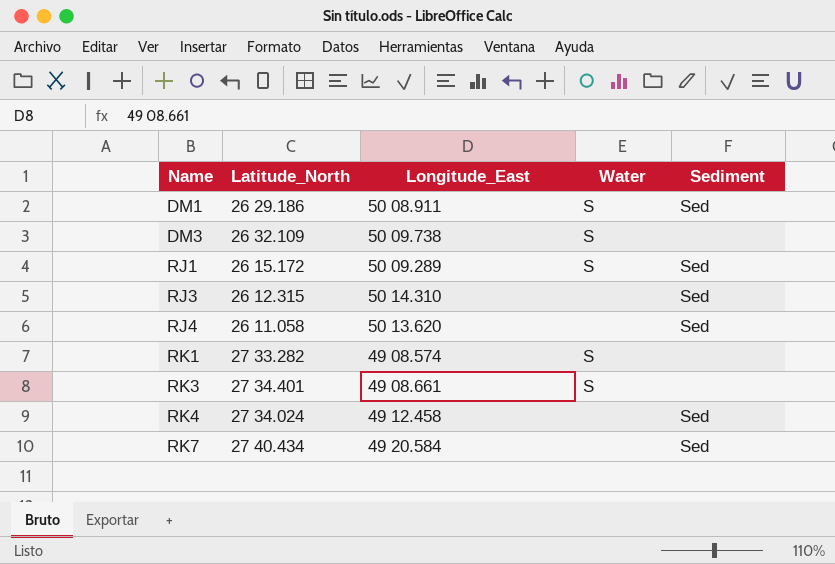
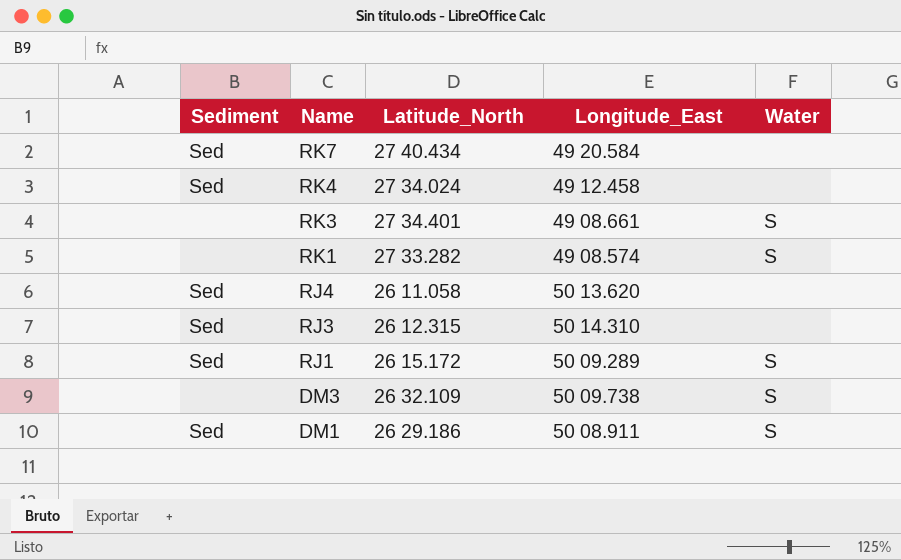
row order: Name ascending -> Name descending
column Sediment | position: 5 -> 1

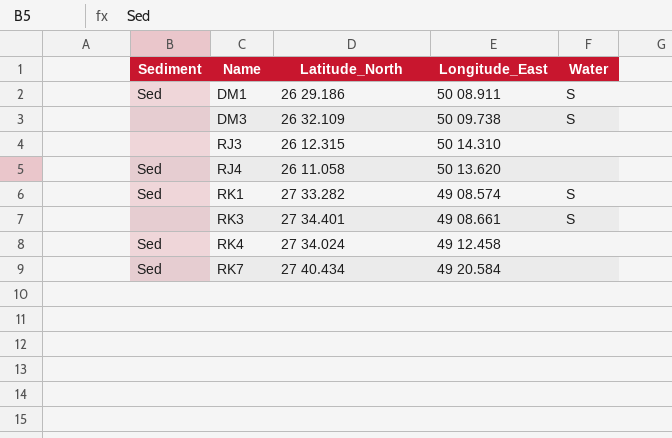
row order: Name descending -> Name ascending
row RJ1: Sed | 26 15.172 | 50 09.289 | S -> none
RJ3 | Sediment: Sed -> none
RK1 | Sediment: none -> Sed

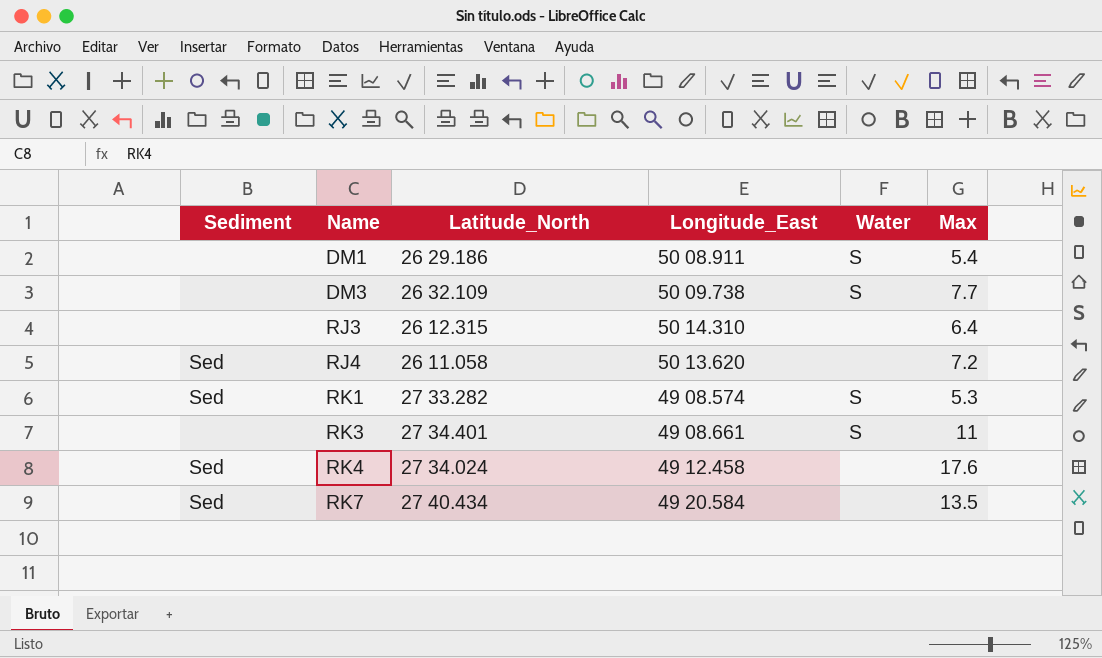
column Max | position: none -> 6
DM1 | Sediment: Sed -> none

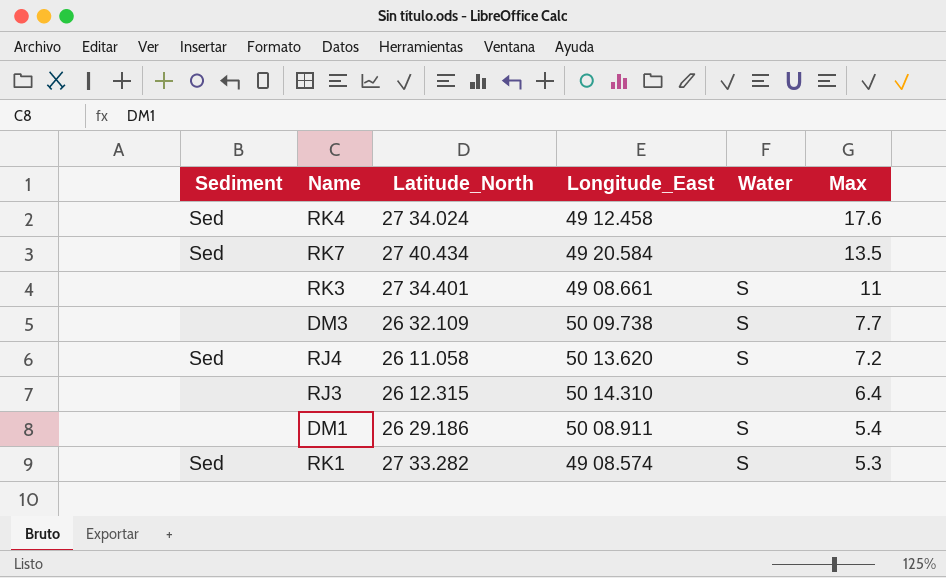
row order: Name ascending -> Max descending
RJ4 | Water: none -> S

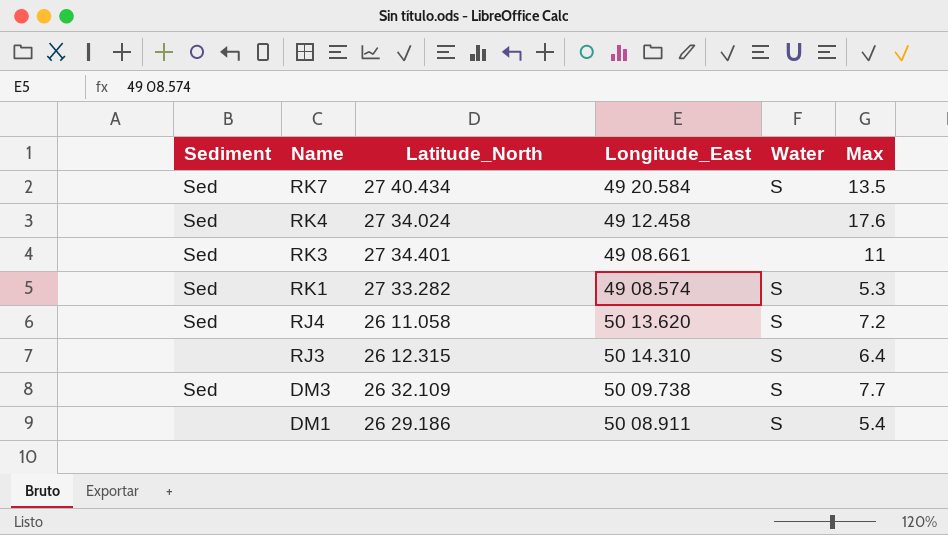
row order: Max descending -> Name descending
RK7 | Water: none -> S
RK3 | Sediment: none -> Sed
RK3 | Water: S -> none
RJ3 | Water: none -> S
DM3 | Sediment: none -> Sed

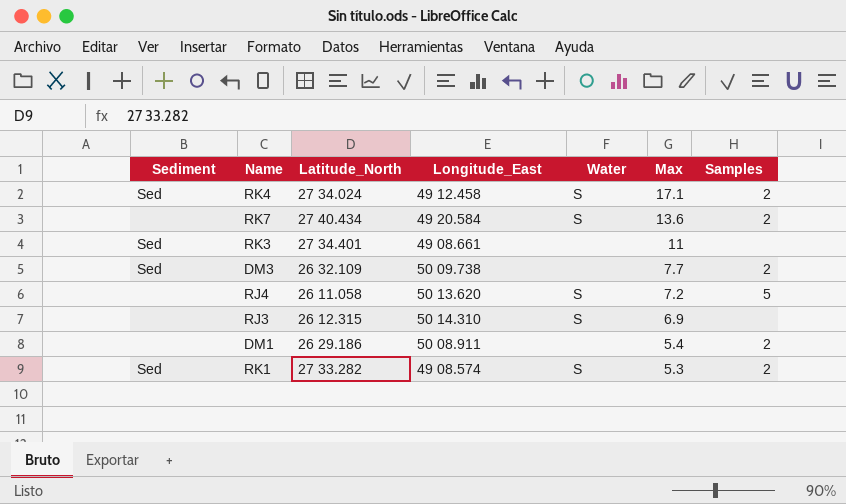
row order: Name descending -> Max descending
column Samples | position: none -> 7
RK4 | Water: none -> S
RK4 | Max: 17.6 -> 17.1
RK7 | Sediment: Sed -> none
RK7 | Max: 13.5 -> 13.6
DM3 | Water: S -> none
RJ4 | Sediment: Sed -> none
RJ3 | Max: 6.4 -> 6.9
DM1 | Water: S -> none

